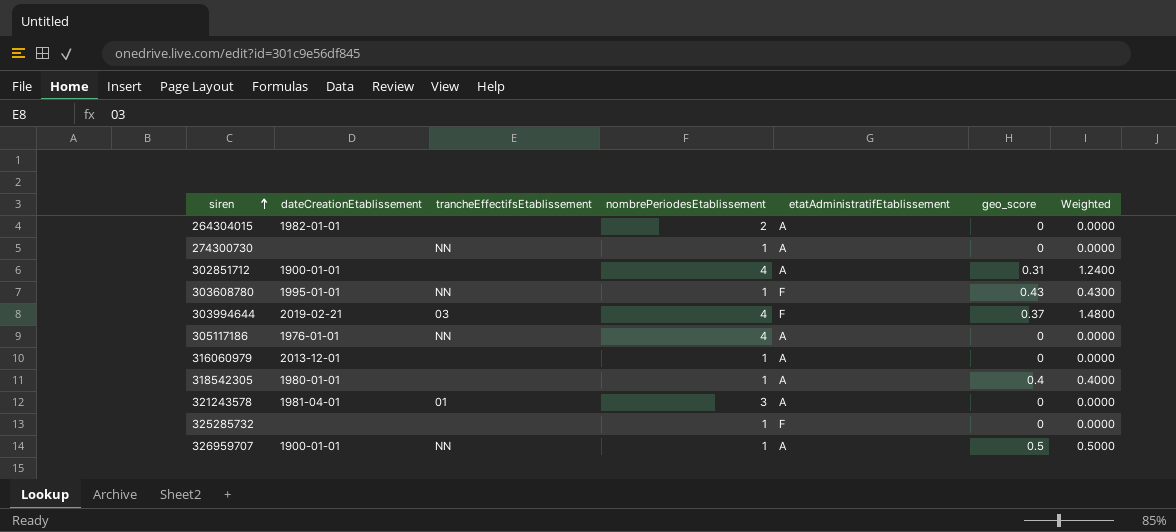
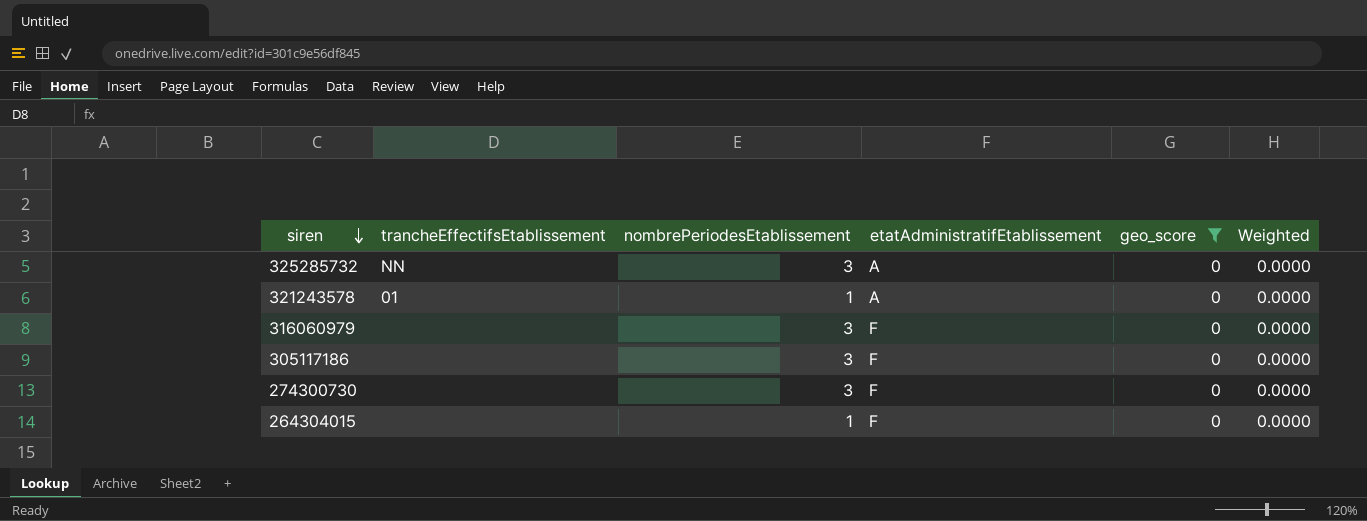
filter: none -> geo_score = 0
row order: siren ascending -> siren descending
column dateCreationEtablissement | position: 2 -> none
325285732 | trancheEffectifsEtablissement: none -> NN
325285732 | nombrePeriodesEtablissement: 1 -> 3
325285732 | etatAdministratifEtablissement: F -> A
321243578 | nombrePeriodesEtablissement: 3 -> 1
316060979 | nombrePeriodesEtablissement: 1 -> 3
316060979 | etatAdministratifEtablissement: A -> F
305117186 | trancheEffectifsEtablissement: NN -> none
305117186 | nombrePeriodesEtablissement: 4 -> 3
305117186 | etatAdministratifEtablissement: A -> F
274300730 | trancheEffectifsEtablissement: NN -> none
274300730 | nombrePeriodesEtablissement: 1 -> 3
274300730 | etatAdministratifEtablissement: A -> F
264304015 | nombrePeriodesEtablissement: 2 -> 1
264304015 | etatAdministratifEtablissement: A -> F

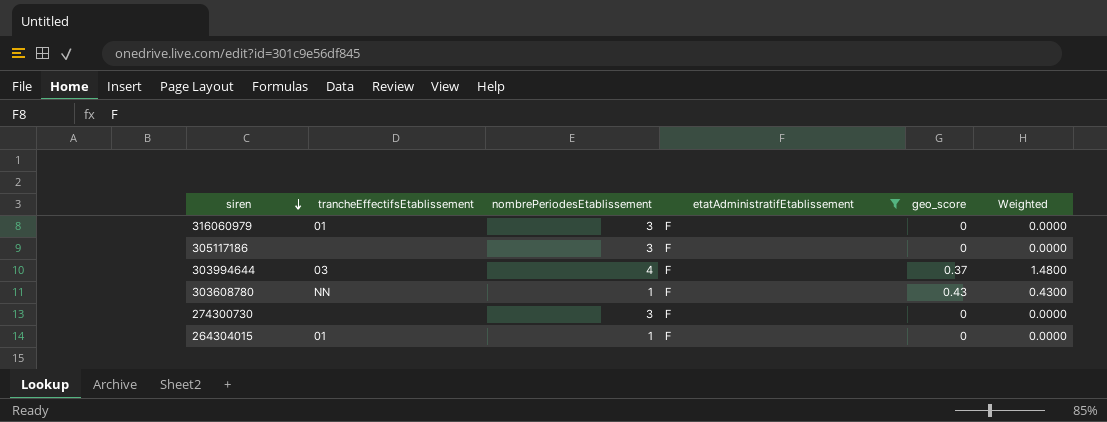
filter: geo_score = 0 -> etatAdministratifEtablissement = F
316060979 | trancheEffectifsEtablissement: none -> 01
264304015 | trancheEffectifsEtablissement: none -> 01

